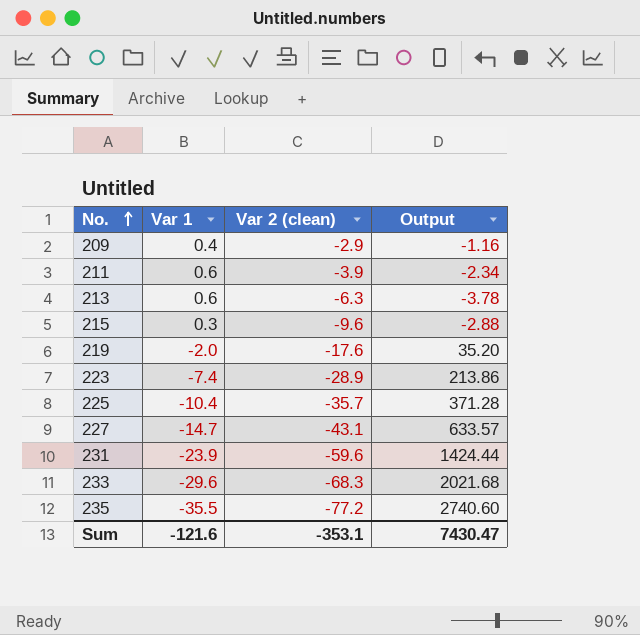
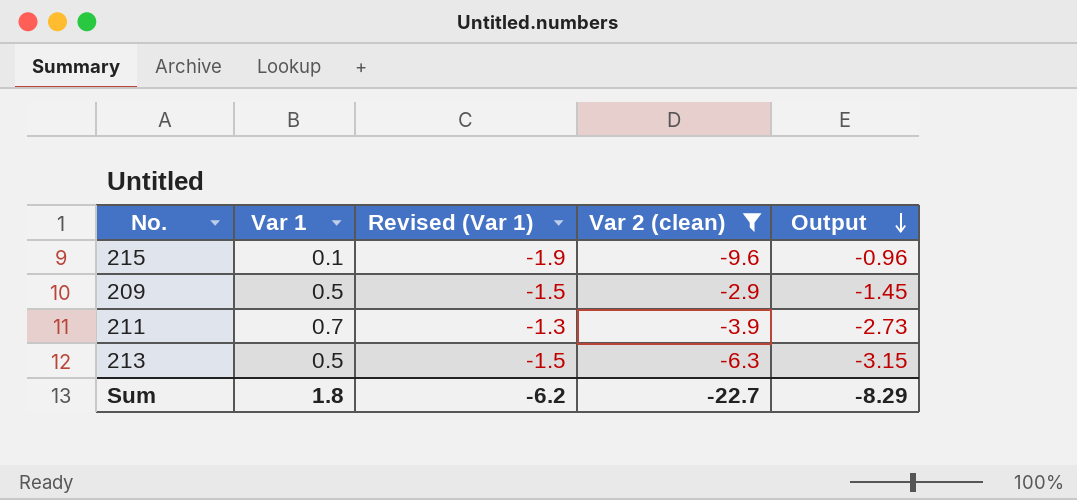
filter: none -> Var 2 (clean) >= -9.6
row order: No. ascending -> Output descending
column Revised (Var 1) | formula: none -> [Var 1] - 2
215 | Var 1: 0.3 -> 0.1
215 | Output: -2.88 -> -0.96
209 | Var 1: 0.4 -> 0.5
209 | Output: -1.16 -> -1.45
211 | Var 1: 0.6 -> 0.7
211 | Output: -2.34 -> -2.73
213 | Var 1: 0.6 -> 0.5
213 | Output: -3.78 -> -3.15
Sum | Var 1: -121.6 -> 1.8
Sum | Var 2 (clean): -353.1 -> -22.7
Sum | Output: 7430.47 -> -8.29

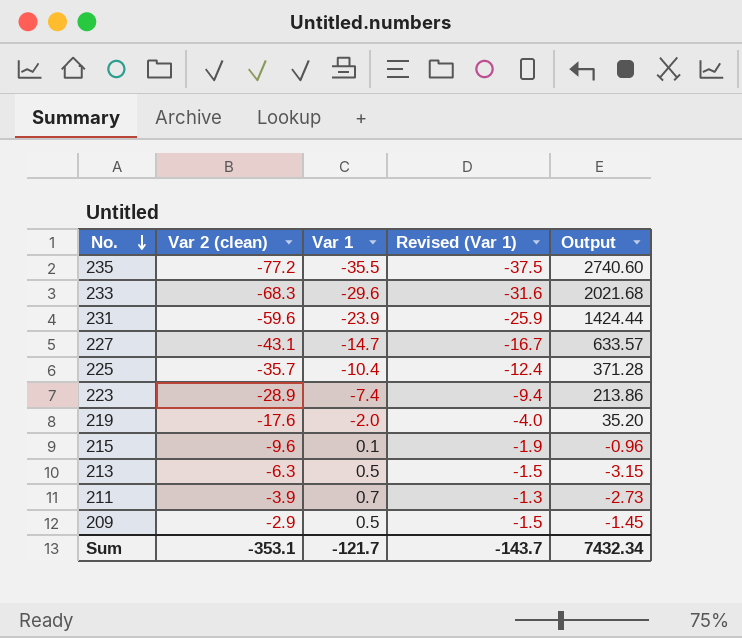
filter: Var 2 (clean) >= -9.6 -> none
row order: Output descending -> No. descending
column Var 2 (clean) | position: 4 -> 2
Sum | Var 2 (clean): -22.7 -> -353.1
Sum | Var 1: 1.8 -> -121.7
Sum | Revised (Var 1): -6.2 -> -143.7
Sum | Output: -8.29 -> 7432.34

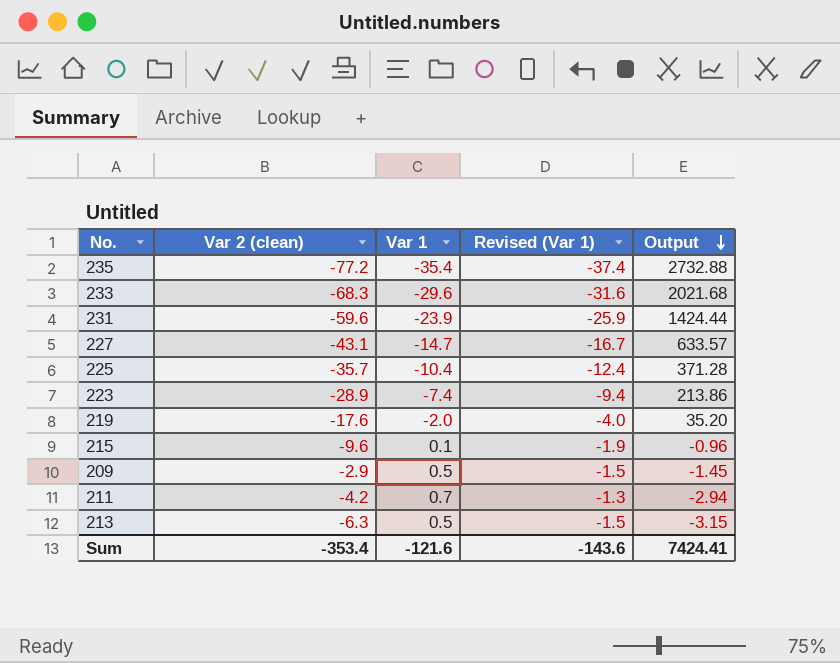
row order: No. descending -> Output descending
235 | Var 1: -35.5 -> -35.4
235 | Revised (Var 1): -37.5 -> -37.4
235 | Output: 2740.60 -> 2732.88
211 | Var 2 (clean): -3.9 -> -4.2
211 | Output: -2.73 -> -2.94
Sum | Var 2 (clean): -353.1 -> -353.4
Sum | Var 1: -121.7 -> -121.6
Sum | Revised (Var 1): -143.7 -> -143.6
Sum | Output: 7432.34 -> 7424.41

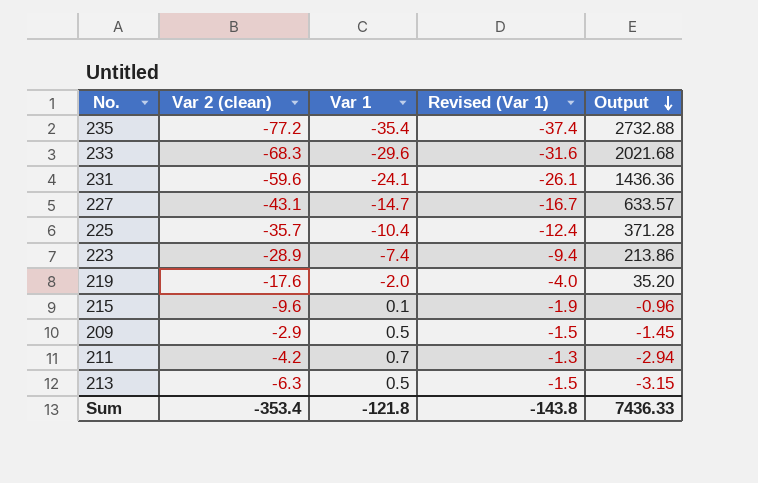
231 | Var 1: -23.9 -> -24.1
231 | Revised (Var 1): -25.9 -> -26.1
231 | Output: 1424.44 -> 1436.36
Sum | Var 1: -121.6 -> -121.8
Sum | Revised (Var 1): -143.6 -> -143.8
Sum | Output: 7424.41 -> 7436.33

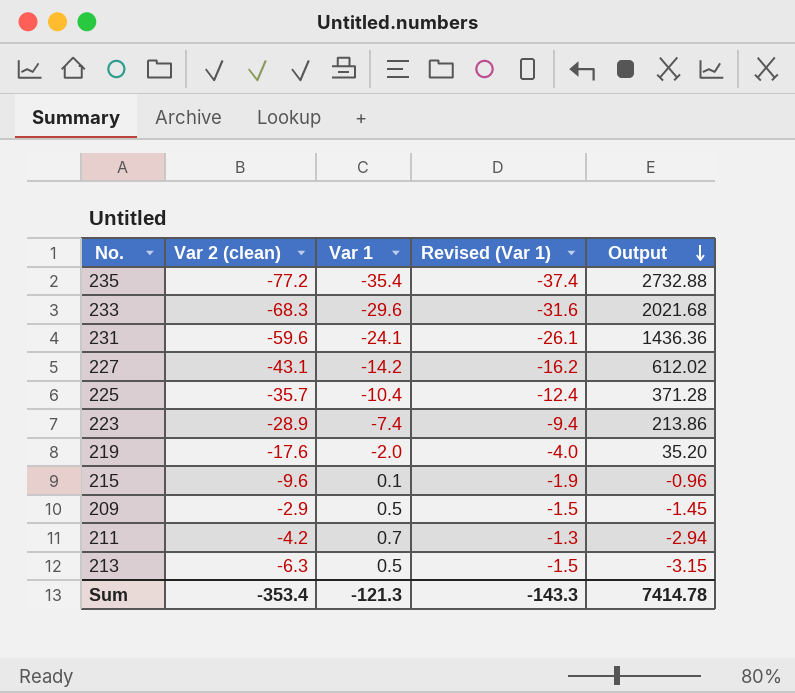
227 | Var 1: -14.7 -> -14.2
227 | Revised (Var 1): -16.7 -> -16.2
227 | Output: 633.57 -> 612.02
Sum | Var 1: -121.8 -> -121.3
Sum | Revised (Var 1): -143.8 -> -143.3
Sum | Output: 7436.33 -> 7414.78

